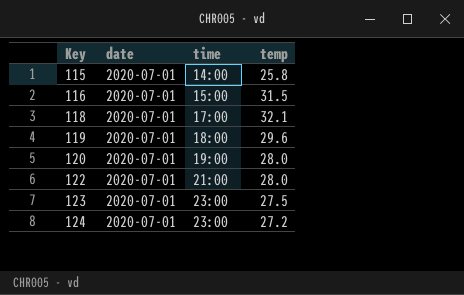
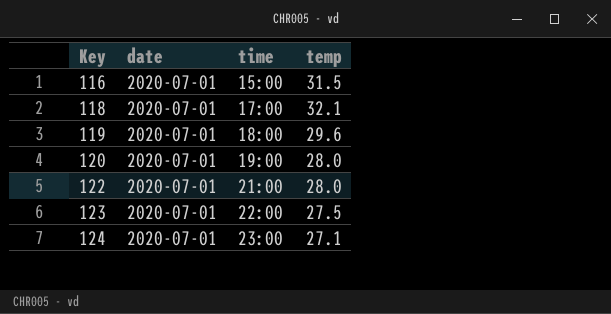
row 115: 2020-07-01 | 14:00 | 25.8 -> none
123 | time: 23:00 -> 22:00
124 | temp: 27.2 -> 27.1

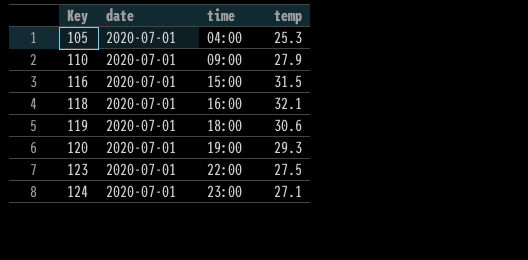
row 122: 2020-07-01 | 21:00 | 28.0 -> none
row 105: none -> 2020-07-01 | 04:00 | 25.3
row 110: none -> 2020-07-01 | 09:00 | 27.9
118 | time: 17:00 -> 16:00
119 | temp: 29.6 -> 30.6
120 | temp: 28.0 -> 29.3

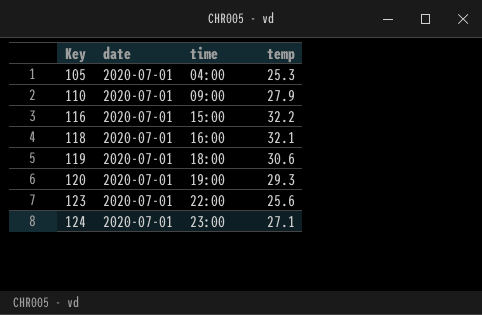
116 | temp: 31.5 -> 32.2
123 | temp: 27.5 -> 25.6

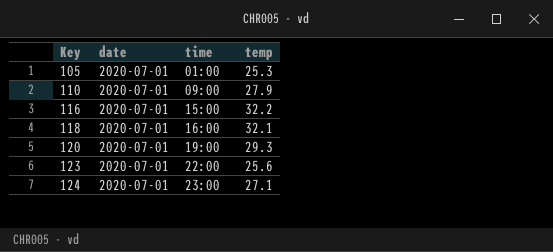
row 119: 2020-07-01 | 18:00 | 30.6 -> none
105 | time: 04:00 -> 01:00

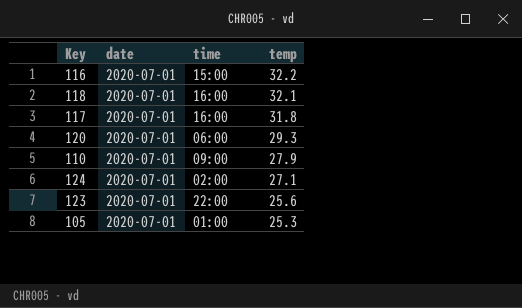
row order: Key ascending -> temp descending
row 117: none -> 2020-07-01 | 16:00 | 31.8
120 | time: 19:00 -> 06:00
124 | time: 23:00 -> 02:00

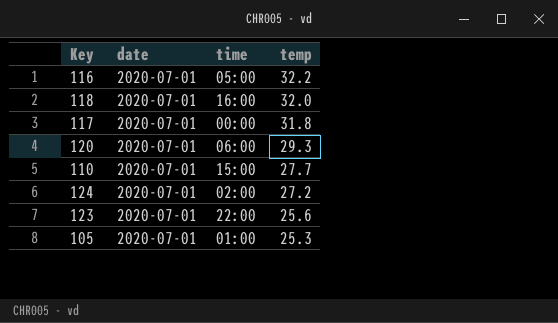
116 | time: 15:00 -> 05:00
118 | temp: 32.1 -> 32.0
117 | time: 16:00 -> 00:00
110 | time: 09:00 -> 15:00
110 | temp: 27.9 -> 27.7
124 | temp: 27.1 -> 27.2

